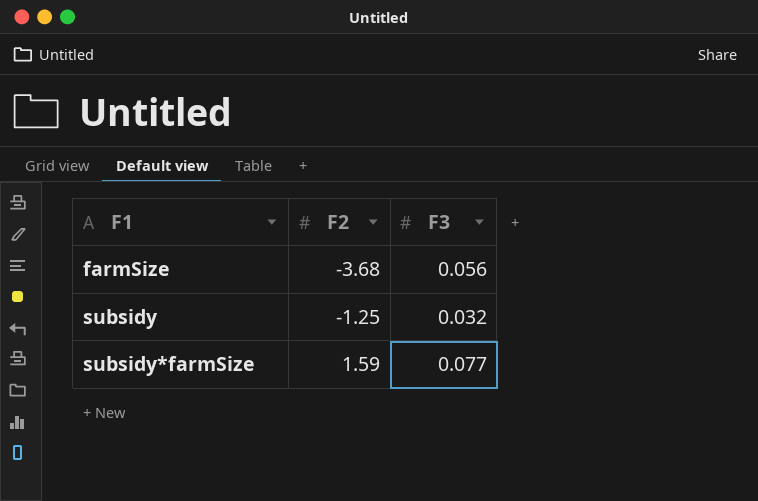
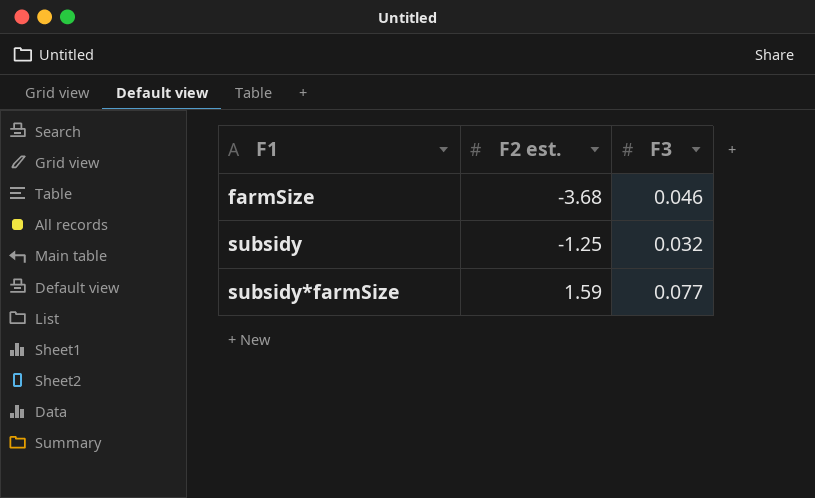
column name: F2 -> F2 est.
farmSize | F3: 0.056 -> 0.046

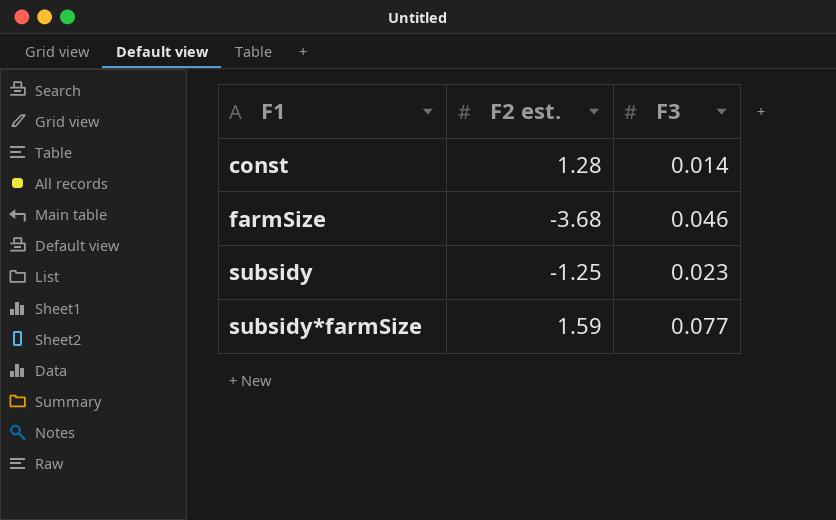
row const: none -> 1.28 | 0.014
subsidy | F3: 0.032 -> 0.023

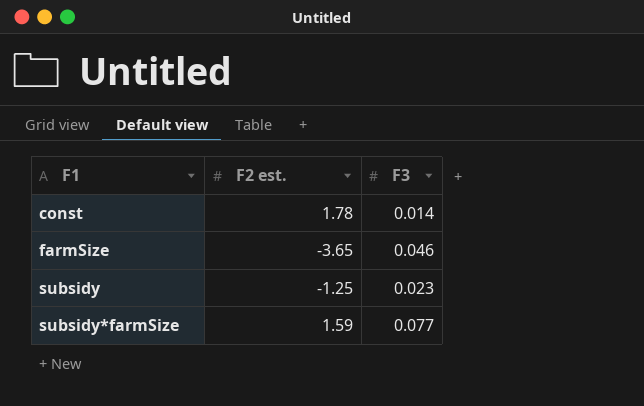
const | F2 est.: 1.28 -> 1.78
farmSize | F2 est.: -3.68 -> -3.65

